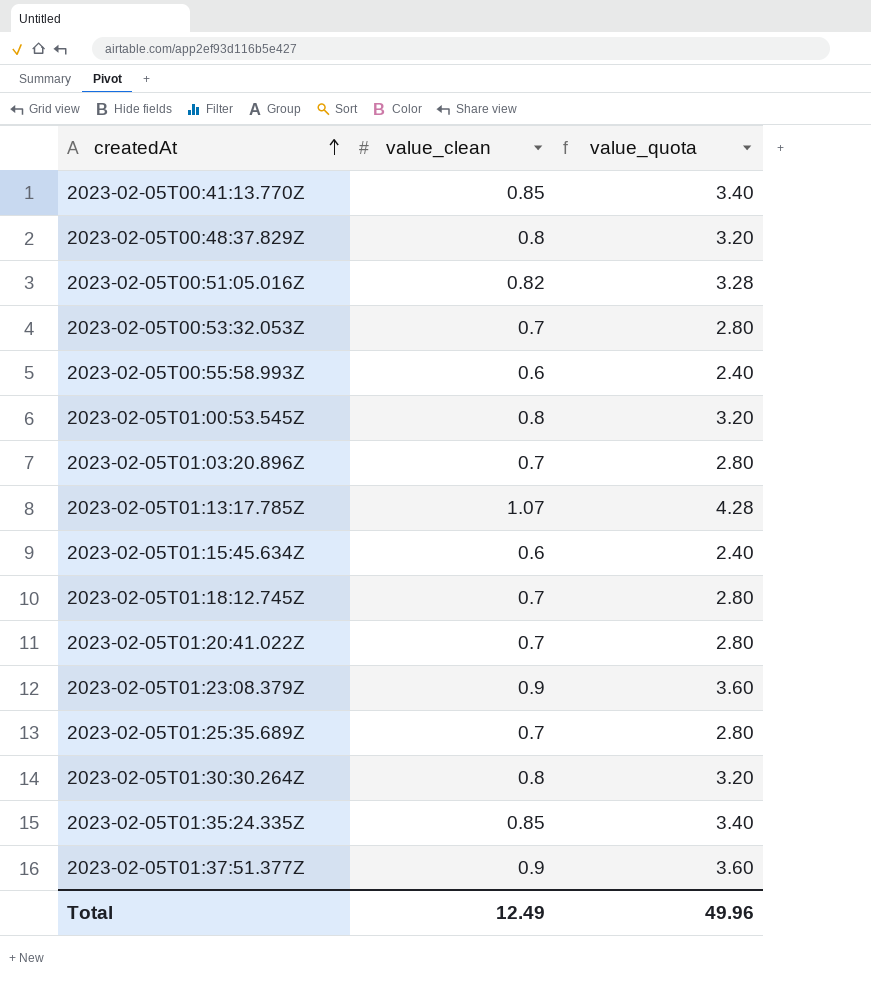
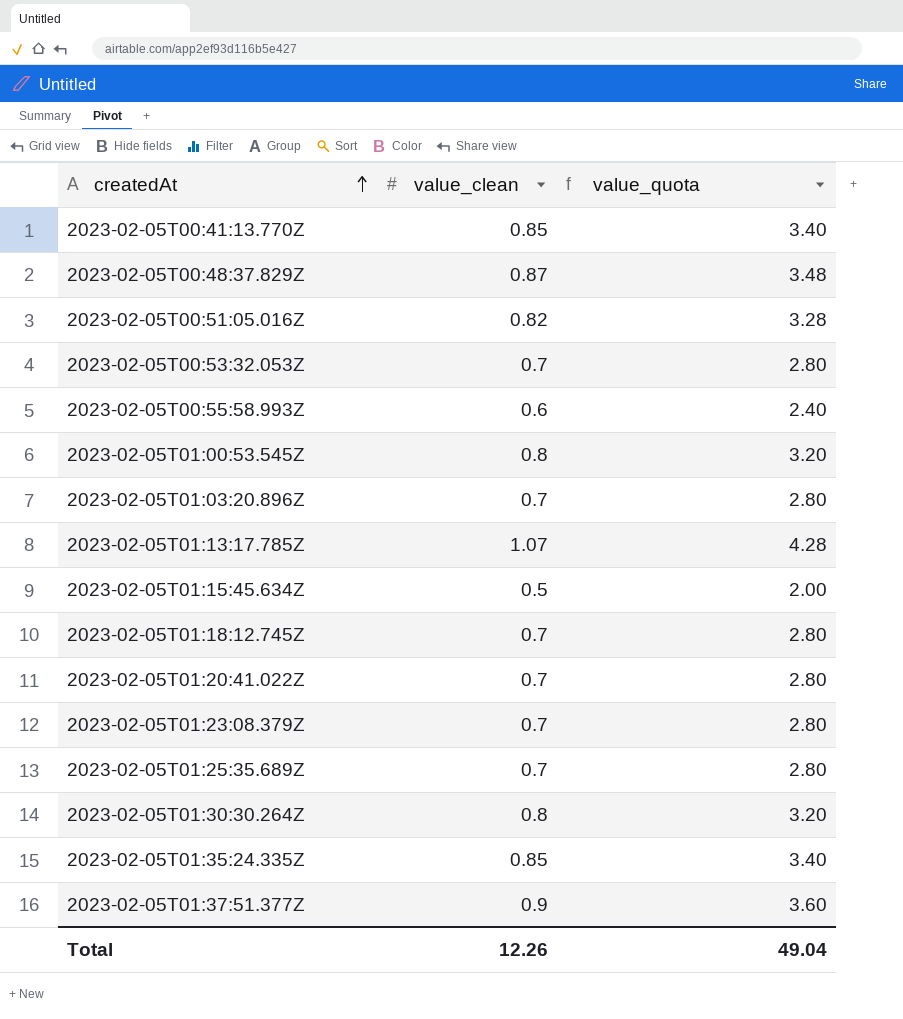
2023-02-05T00:48:37.829Z | value_clean: 0.8 -> 0.87
2023-02-05T00:48:37.829Z | value_quota: 3.20 -> 3.48
2023-02-05T01:15:45.634Z | value_clean: 0.6 -> 0.5
2023-02-05T01:15:45.634Z | value_quota: 2.40 -> 2.00
2023-02-05T01:23:08.379Z | value_clean: 0.9 -> 0.7
2023-02-05T01:23:08.379Z | value_quota: 3.60 -> 2.80
Total | value_clean: 12.49 -> 12.26
Total | value_quota: 49.96 -> 49.04

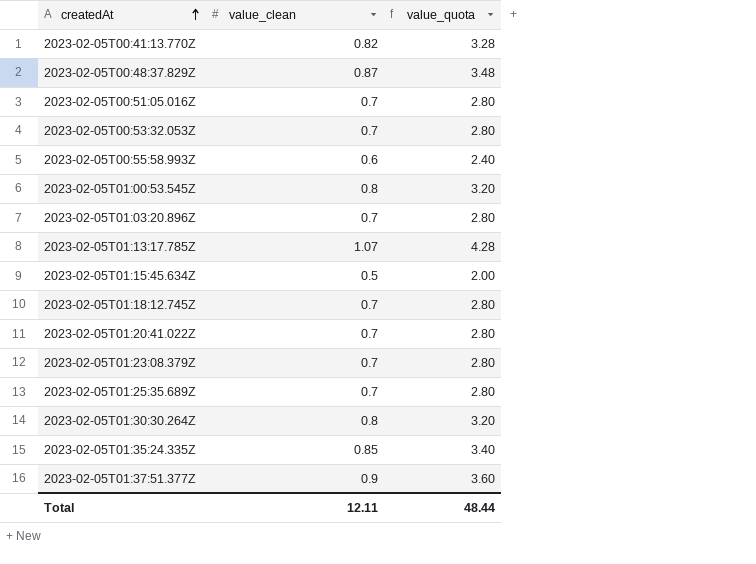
2023-02-05T00:41:13.770Z | value_clean: 0.85 -> 0.82
2023-02-05T00:41:13.770Z | value_quota: 3.40 -> 3.28
2023-02-05T00:51:05.016Z | value_clean: 0.82 -> 0.7
2023-02-05T00:51:05.016Z | value_quota: 3.28 -> 2.80
Total | value_clean: 12.26 -> 12.11
Total | value_quota: 49.04 -> 48.44

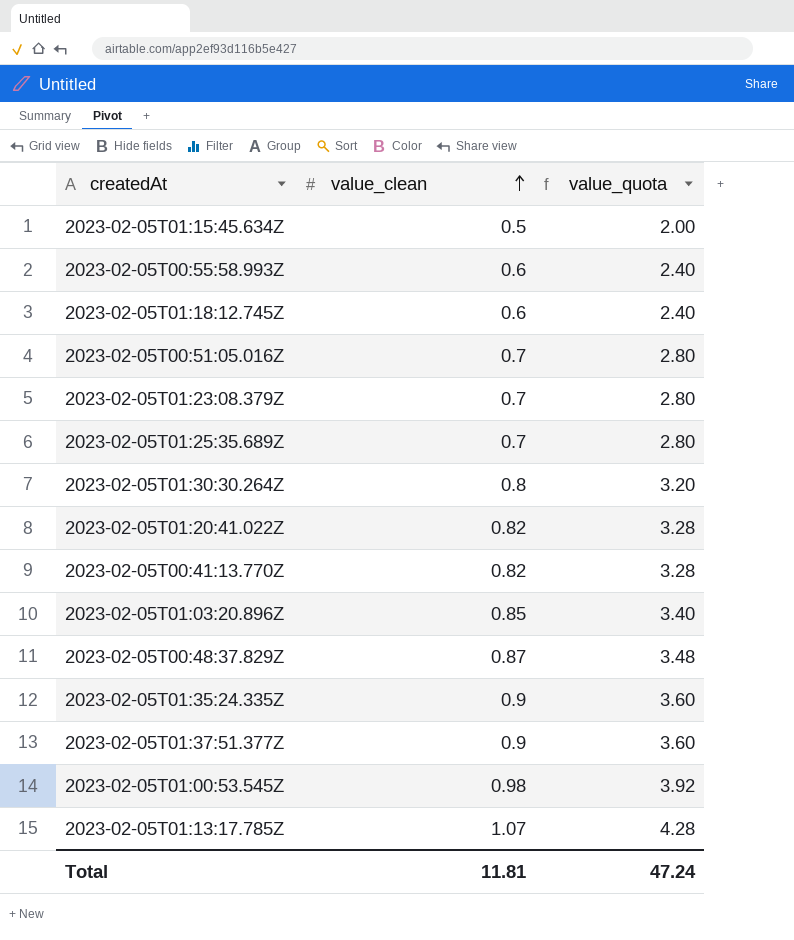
row order: createdAt ascending -> value_clean ascending
row 2023-02-05T00:53:32.053Z: 0.7 | 2.80 -> none
2023-02-05T01:18:12.745Z | value_clean: 0.7 -> 0.6
2023-02-05T01:18:12.745Z | value_quota: 2.80 -> 2.40
2023-02-05T01:20:41.022Z | value_clean: 0.7 -> 0.82
2023-02-05T01:20:41.022Z | value_quota: 2.80 -> 3.28
2023-02-05T01:03:20.896Z | value_clean: 0.7 -> 0.85
2023-02-05T01:03:20.896Z | value_quota: 2.80 -> 3.40
2023-02-05T01:35:24.335Z | value_clean: 0.85 -> 0.9
2023-02-05T01:35:24.335Z | value_quota: 3.40 -> 3.60
2023-02-05T01:00:53.545Z | value_clean: 0.8 -> 0.98
2023-02-05T01:00:53.545Z | value_quota: 3.20 -> 3.92
Total | value_clean: 12.11 -> 11.81
Total | value_quota: 48.44 -> 47.24

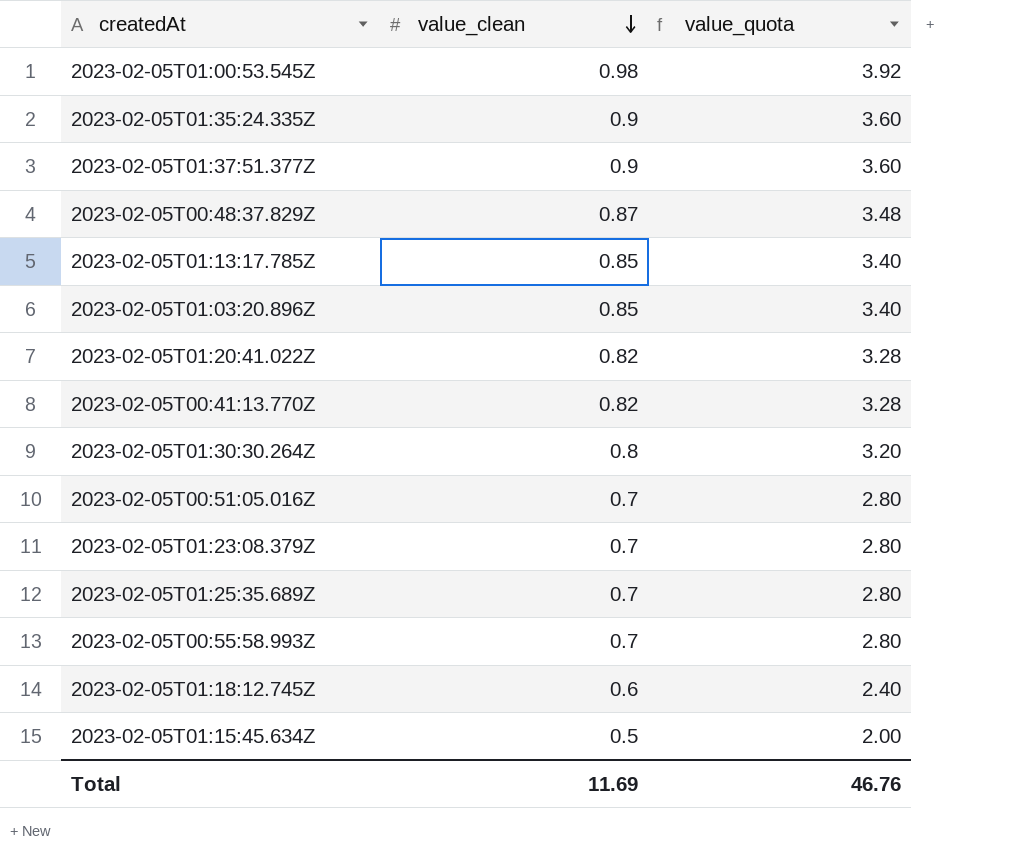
row order: value_clean ascending -> value_clean descending
2023-02-05T01:13:17.785Z | value_clean: 1.07 -> 0.85
2023-02-05T01:13:17.785Z | value_quota: 4.28 -> 3.40
2023-02-05T00:55:58.993Z | value_clean: 0.6 -> 0.7
2023-02-05T00:55:58.993Z | value_quota: 2.40 -> 2.80
Total | value_clean: 11.81 -> 11.69
Total | value_quota: 47.24 -> 46.76

